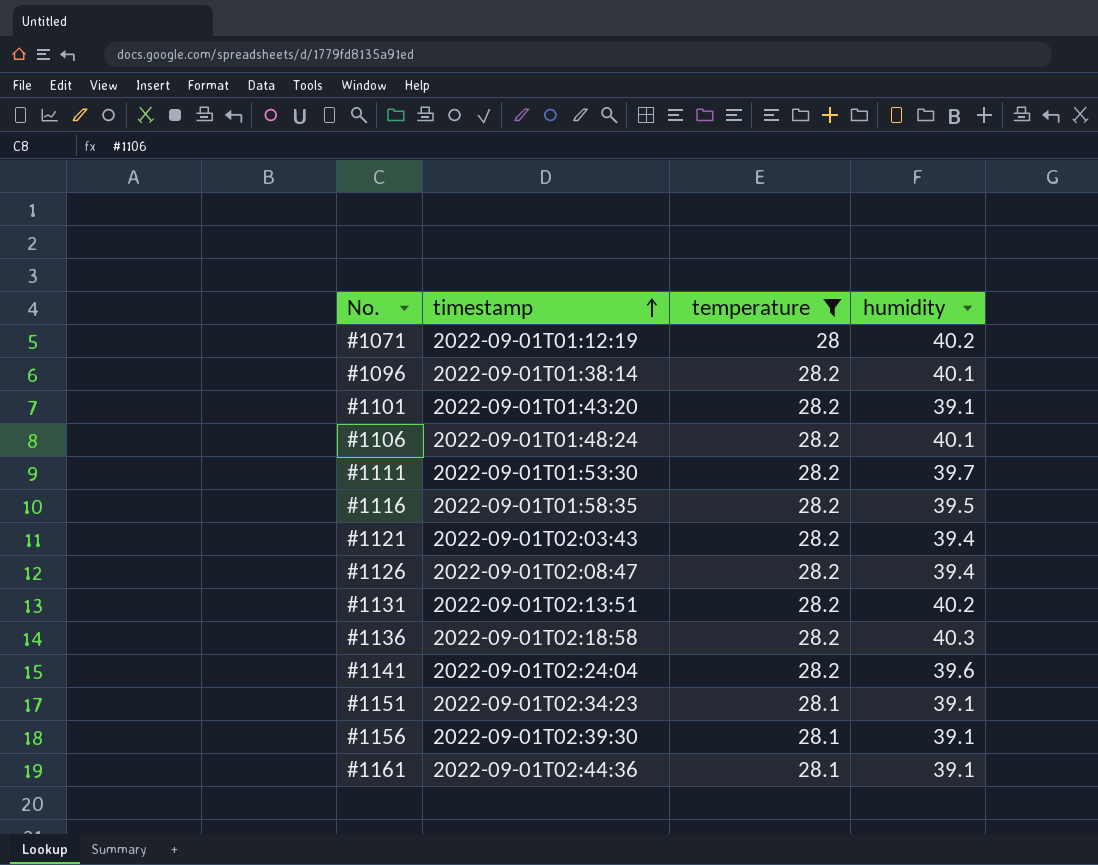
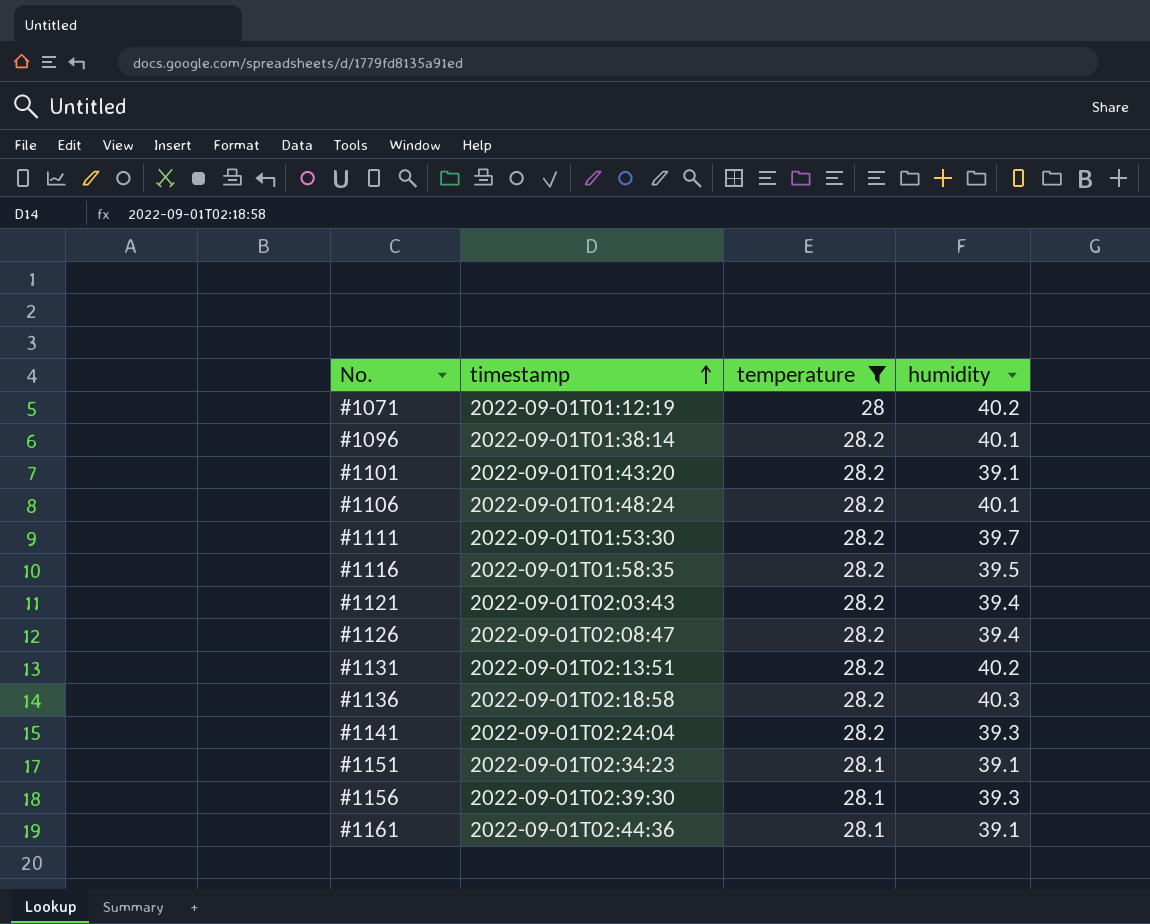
#1141 | humidity: 39.6 -> 39.3
#1156 | humidity: 39.1 -> 39.3

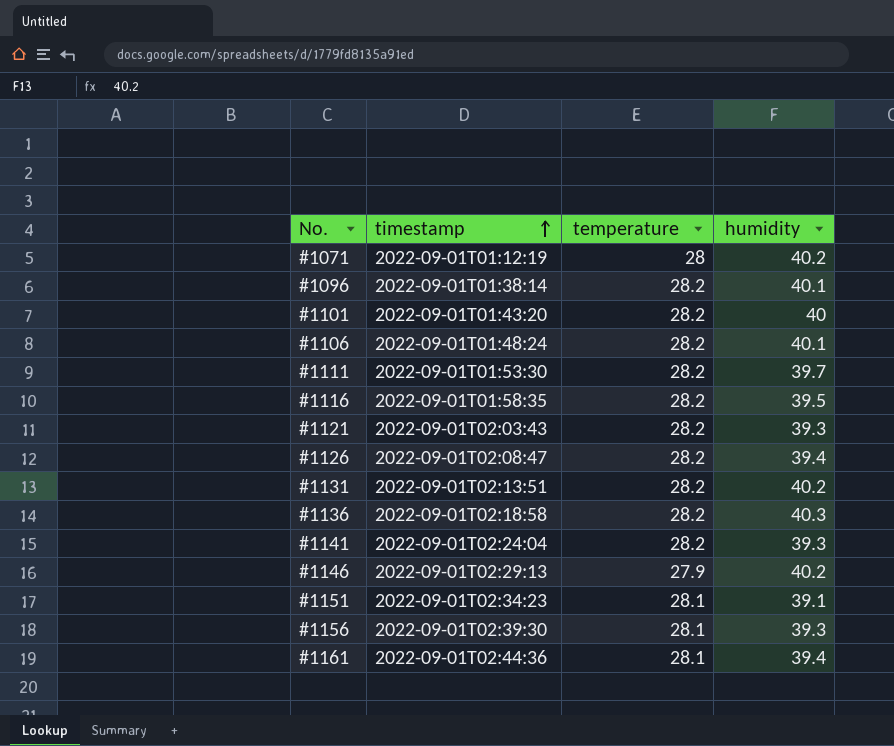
filter: temperature != 27.9 -> none
#1101 | humidity: 39.1 -> 40
#1121 | humidity: 39.4 -> 39.3
#1161 | humidity: 39.1 -> 39.4

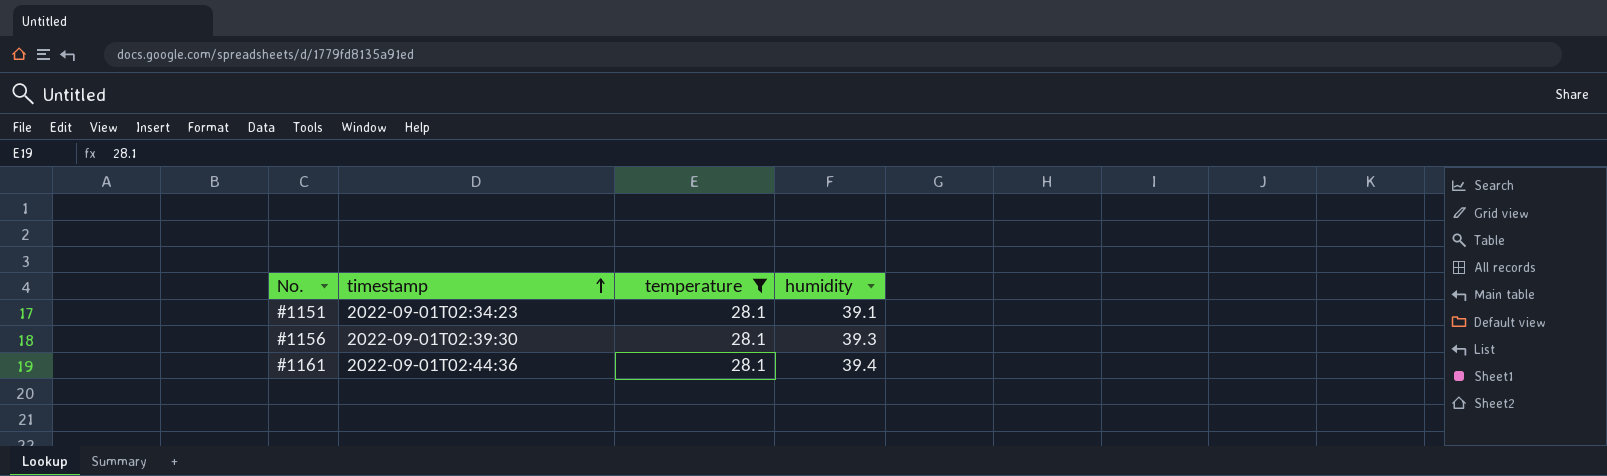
filter: none -> temperature = 28.1

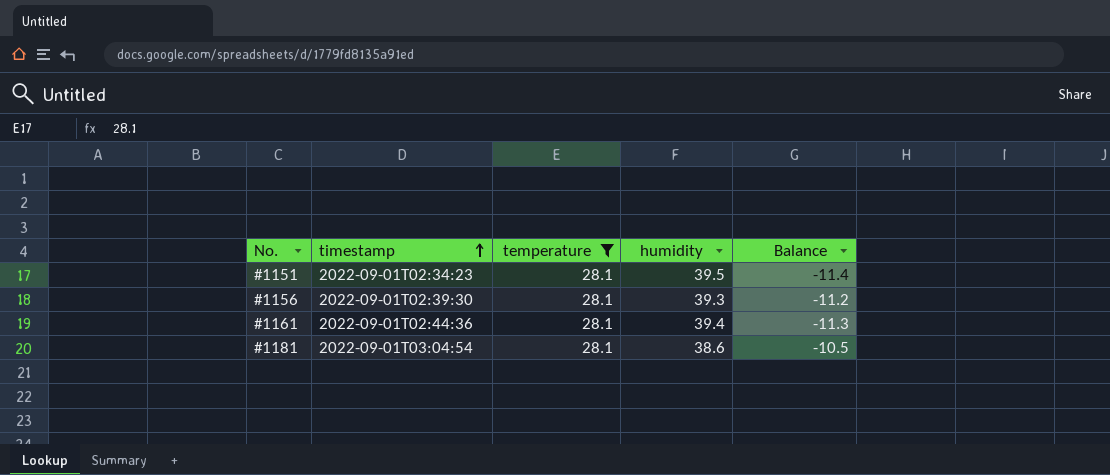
column Balance | formula: none -> [temperature] - [humidity]
#1151 | humidity: 39.1 -> 39.5
row #1181: none -> 2022-09-01T03:04:54 | 28.1 | 38.6 | -10.5

